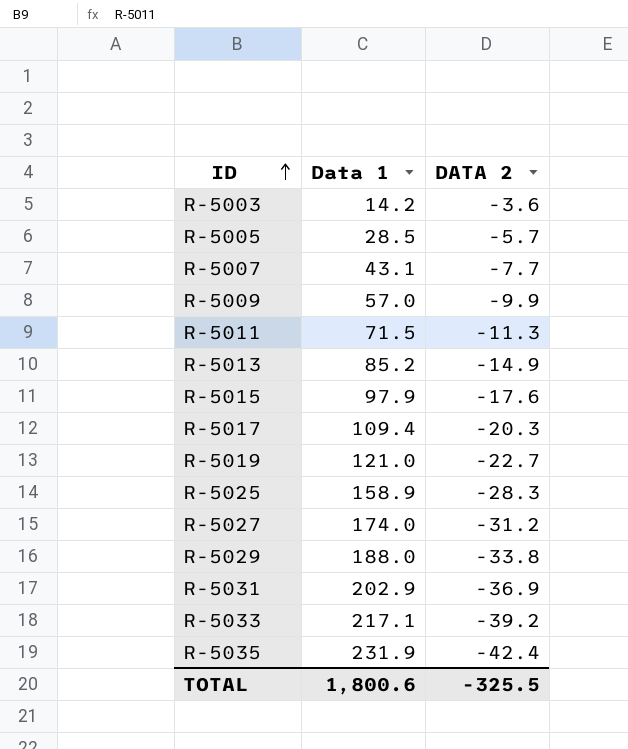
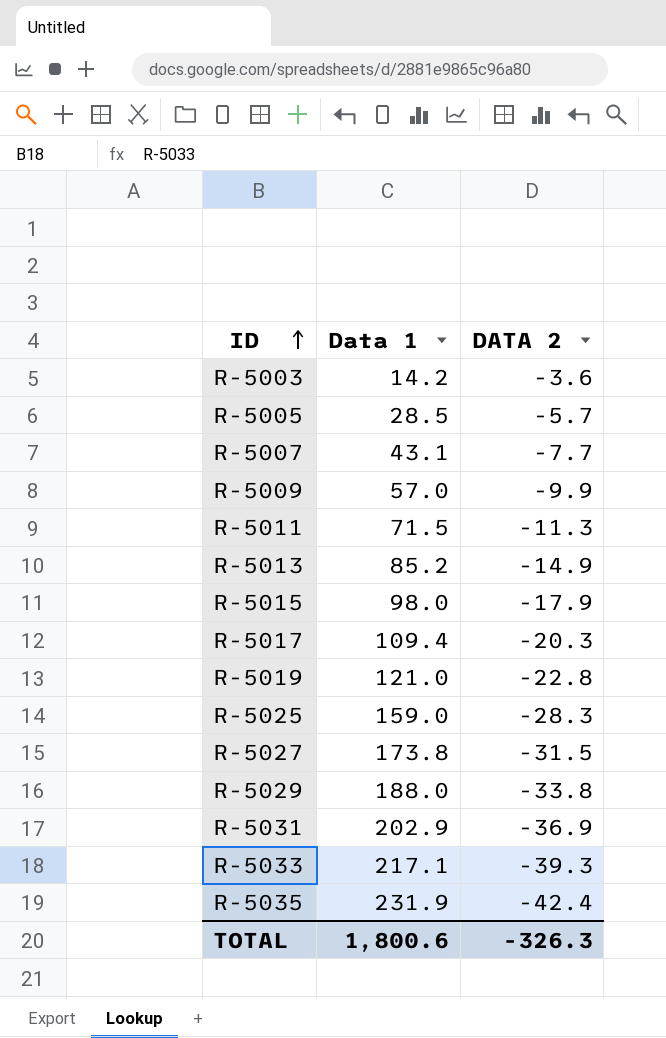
R-5015 | Data 1: 97.9 -> 98.0
R-5015 | DATA 2: -17.6 -> -17.9
R-5019 | DATA 2: -22.7 -> -22.8
R-5025 | Data 1: 158.9 -> 159.0
R-5027 | Data 1: 174.0 -> 173.8
R-5027 | DATA 2: -31.2 -> -31.5
R-5033 | DATA 2: -39.2 -> -39.3
TOTAL | DATA 2: -325.5 -> -326.3

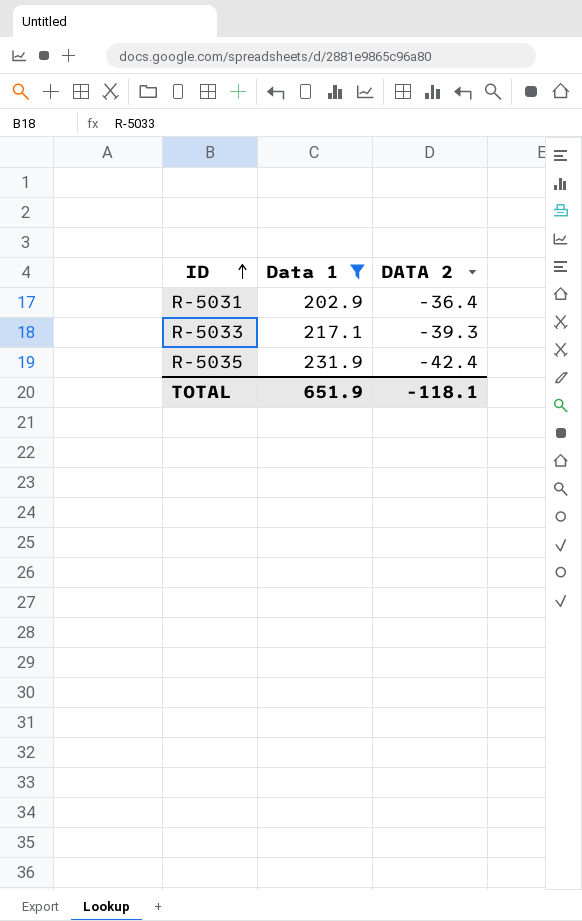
filter: none -> Data 1 >= 202.9
R-5031 | DATA 2: -36.9 -> -36.4
TOTAL | Data 1: 1,800.6 -> 651.9
TOTAL | DATA 2: -326.3 -> -118.1

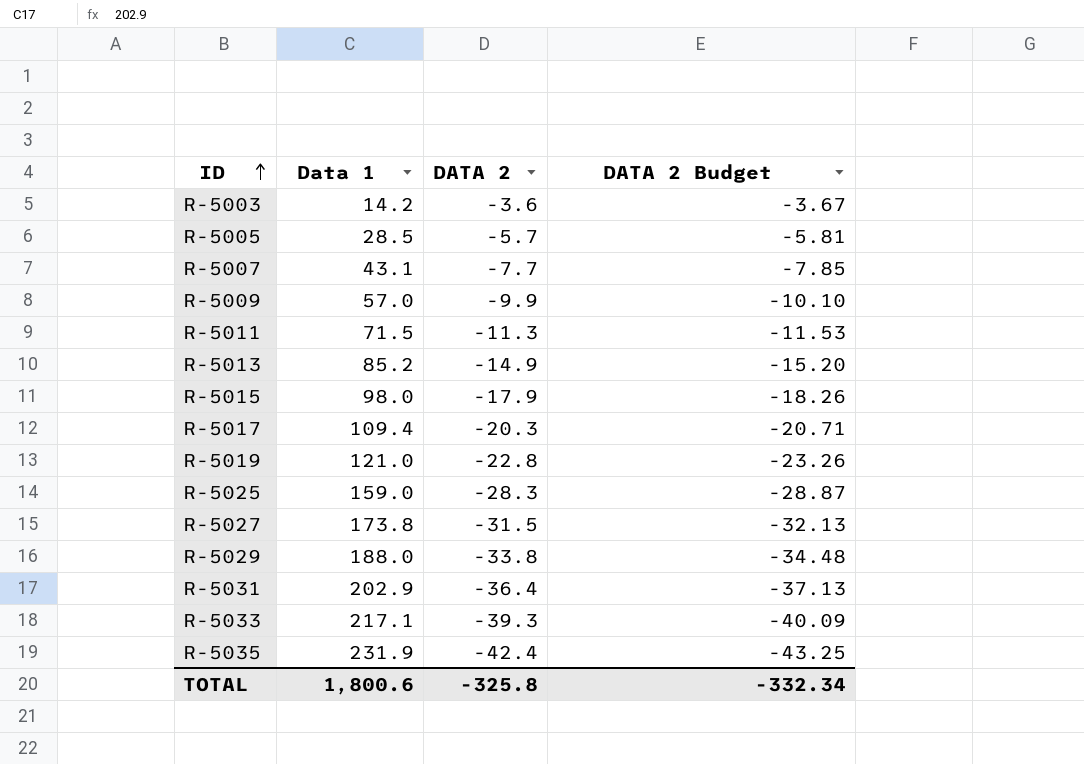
filter: Data 1 >= 202.9 -> none
column DATA 2 Budget | formula: none -> [DATA 2] * 1.02
TOTAL | Data 1: 651.9 -> 1,800.6
TOTAL | DATA 2: -118.1 -> -325.8

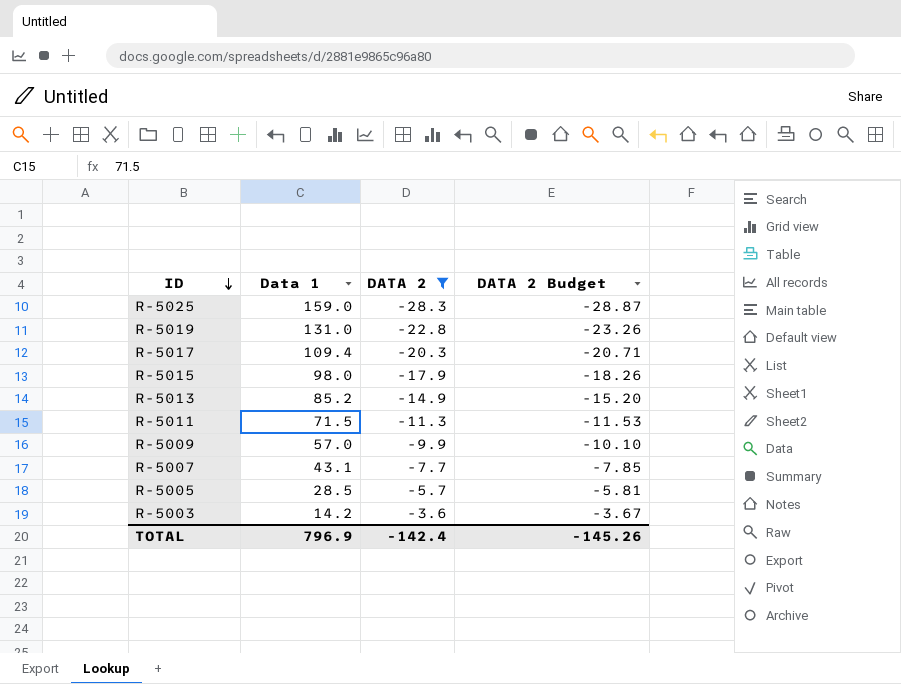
filter: none -> DATA 2 >= -28.3
row order: ID ascending -> ID descending
R-5019 | Data 1: 121.0 -> 131.0
TOTAL | Data 1: 1,800.6 -> 796.9
TOTAL | DATA 2: -325.8 -> -142.4
TOTAL | DATA 2 Budget: -332.34 -> -145.26

